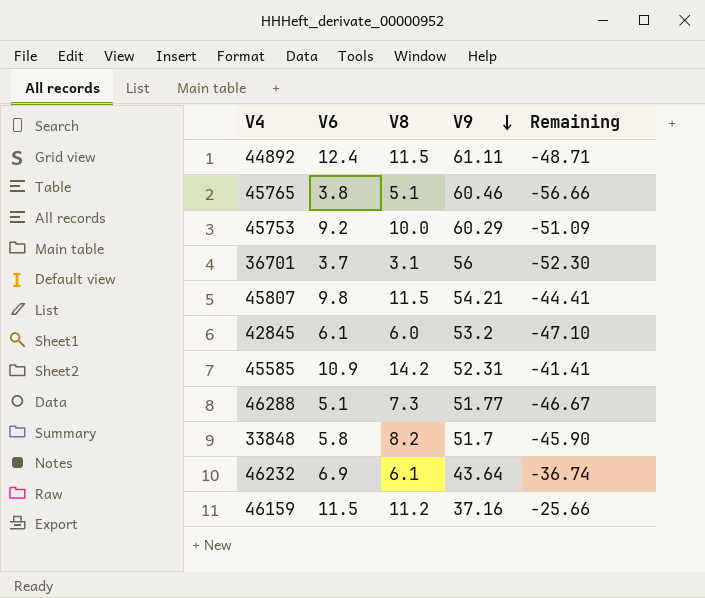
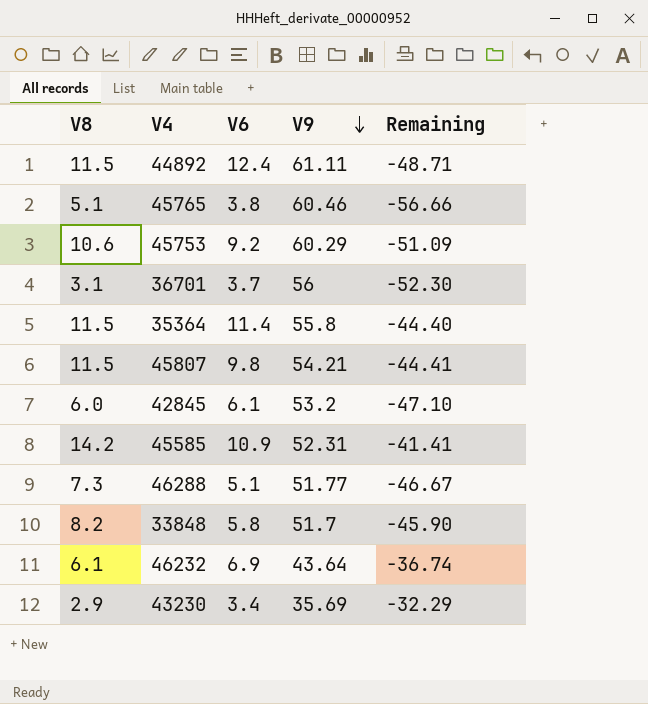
column V8 | position: 3 -> 1
row 46159: 11.5 | 11.2 | 37.16 | -25.66 -> none
45753 | V8: 10.0 -> 10.6
row 35364: none -> 11.5 | 11.4 | 55.8 | -44.40
row 43230: none -> 2.9 | 3.4 | 35.69 | -32.29

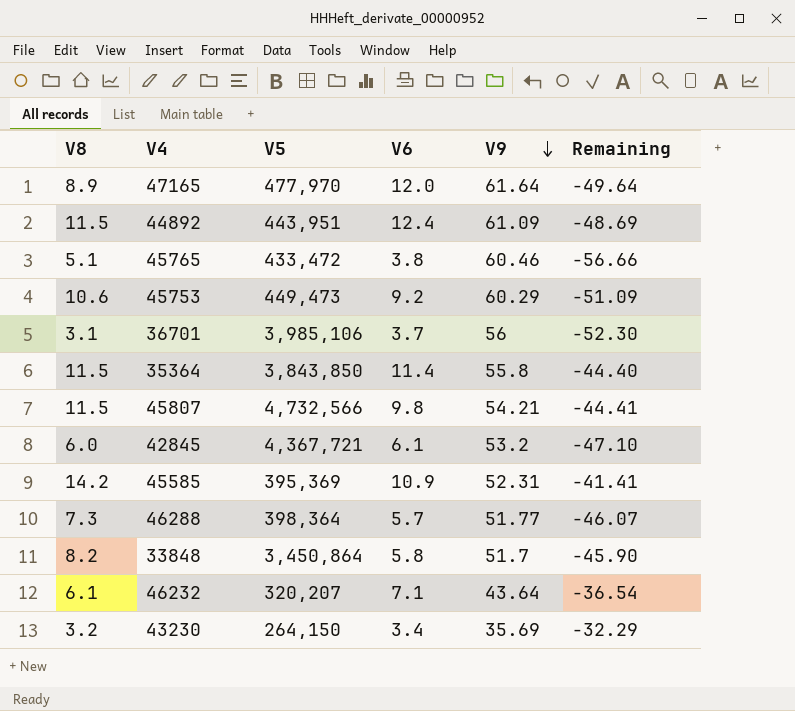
column V5 | position: none -> 3
row 47165: none -> 8.9 | 477,970 | 12.0 | 61.64 | -49.64
44892 | V9: 61.11 -> 61.09
44892 | Remaining: -48.71 -> -48.69
46288 | V6: 5.1 -> 5.7
46288 | Remaining: -46.67 -> -46.07
46232 | V6: 6.9 -> 7.1
46232 | Remaining: -36.74 -> -36.54
43230 | V8: 2.9 -> 3.2

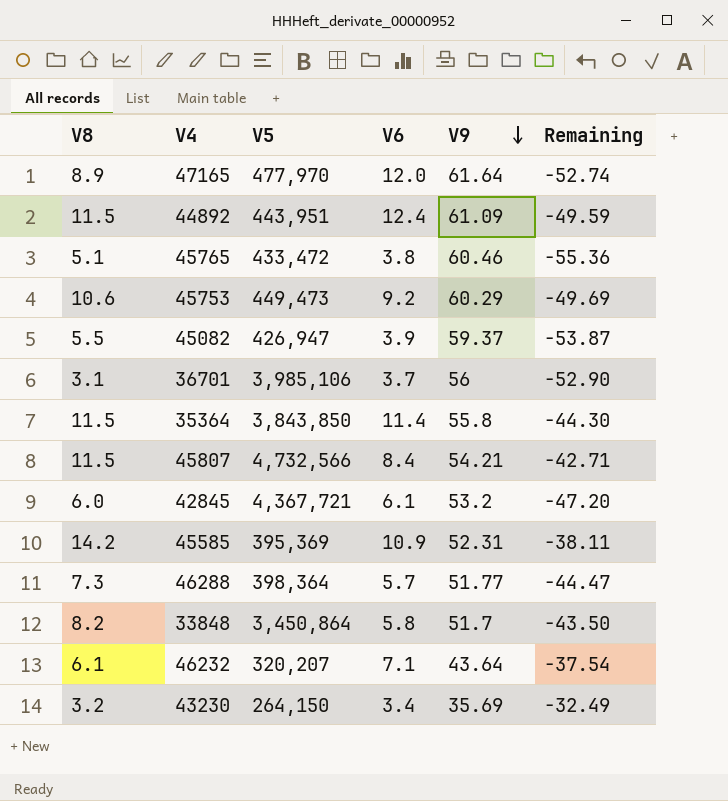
column Remaining | formula: [V6] - [V9] -> [V8] - [V9]
row 45082: none -> 5.5 | 426,947 | 3.9 | 59.37 | -53.87
45807 | V6: 9.8 -> 8.4

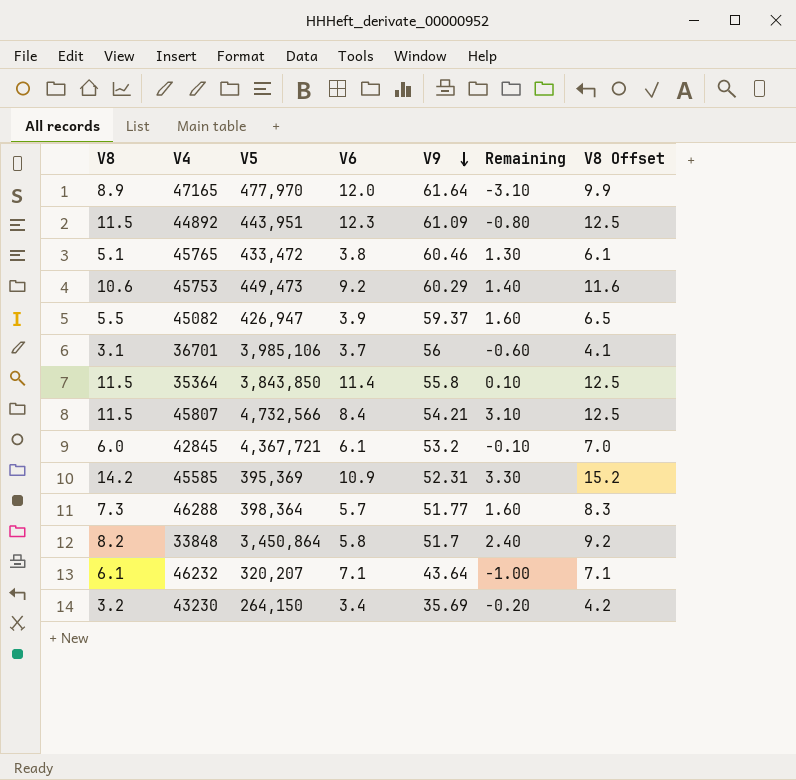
column Remaining | formula: [V8] - [V9] -> [V8] - [V6]
column V8 Offset | formula: none -> [V8] + 1
44892 | V6: 12.4 -> 12.3

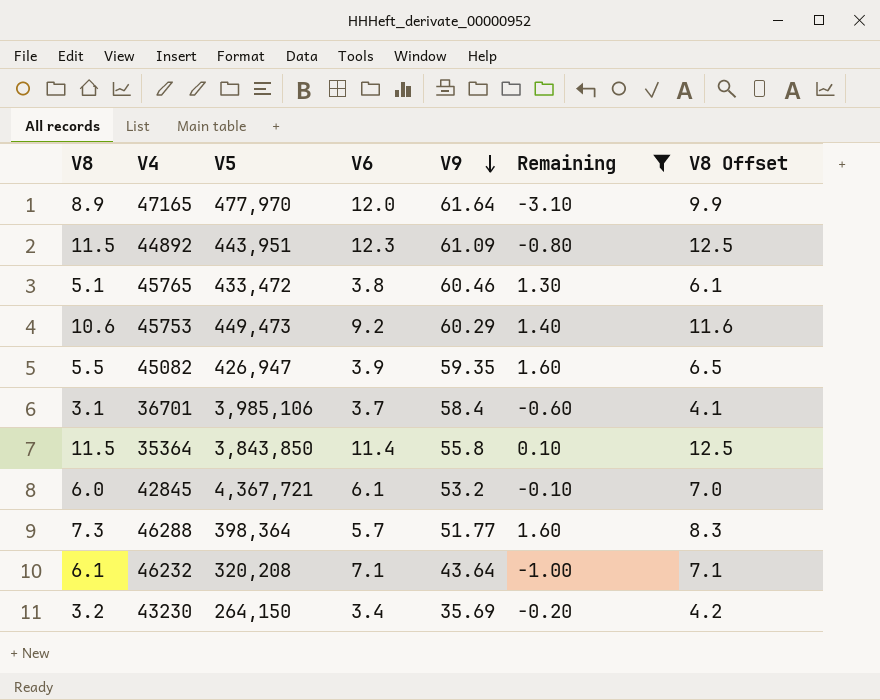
filter: none -> Remaining <= 1.60
45082 | V9: 59.37 -> 59.35
36701 | V9: 56 -> 58.4
46232 | V5: 320,207 -> 320,208

